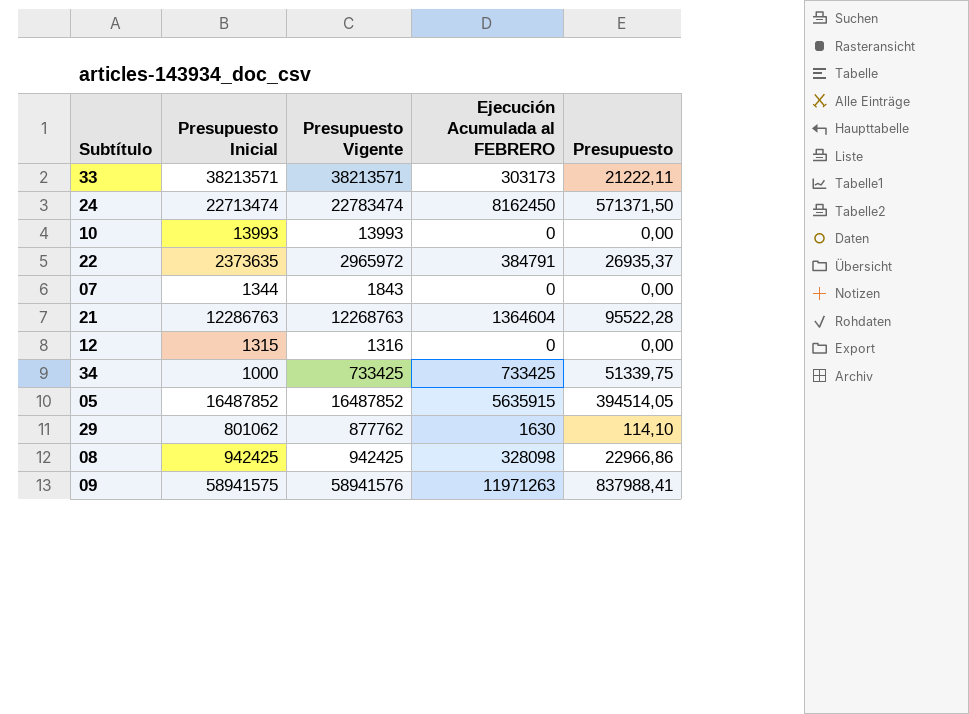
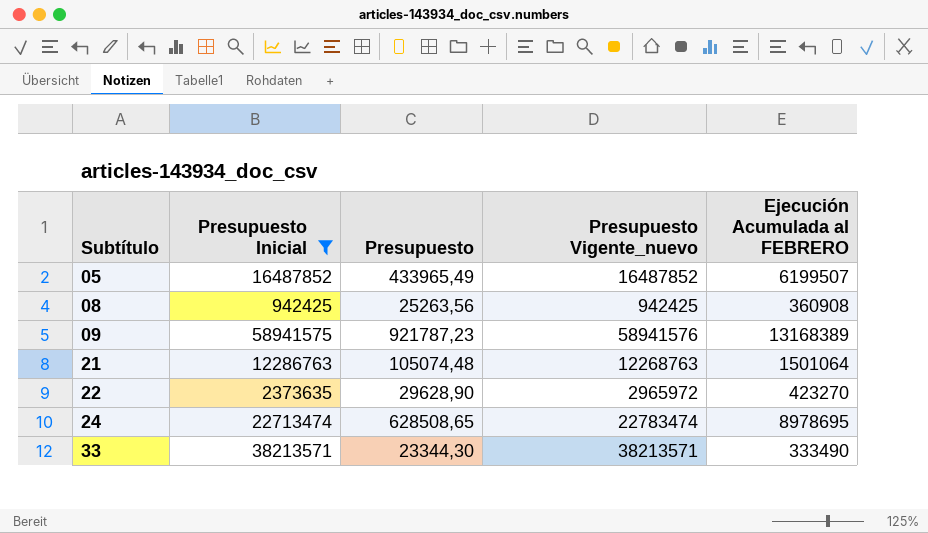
filter: none -> Presupuesto Inicial >= 942425
row order: none -> Subtítulo ascending
column Presupuesto | position: 5 -> 3
column name: Presupuesto Vigente -> Presupuesto Vigente_nuevo
05 | Presupuesto: 394514,05 -> 433965,49
05 | Ejecución Acumulada al FEBRERO: 5635915 -> 6199507
08 | Presupuesto: 22966,86 -> 25263,56
08 | Ejecución Acumulada al FEBRERO: 328098 -> 360908
09 | Presupuesto: 837988,41 -> 921787,23
09 | Ejecución Acumulada al FEBRERO: 11971263 -> 13168389
21 | Presupuesto: 95522,28 -> 105074,48
21 | Ejecución Acumulada al FEBRERO: 1364604 -> 1501064
22 | Presupuesto: 26935,37 -> 29628,90
22 | Ejecución Acumulada al FEBRERO: 384791 -> 423270
24 | Presupuesto: 571371,50 -> 628508,65
24 | Ejecución Acumulada al FEBRERO: 8162450 -> 8978695
33 | Presupuesto: 21222,11 -> 23344,30
33 | Ejecución Acumulada al FEBRERO: 303173 -> 333490

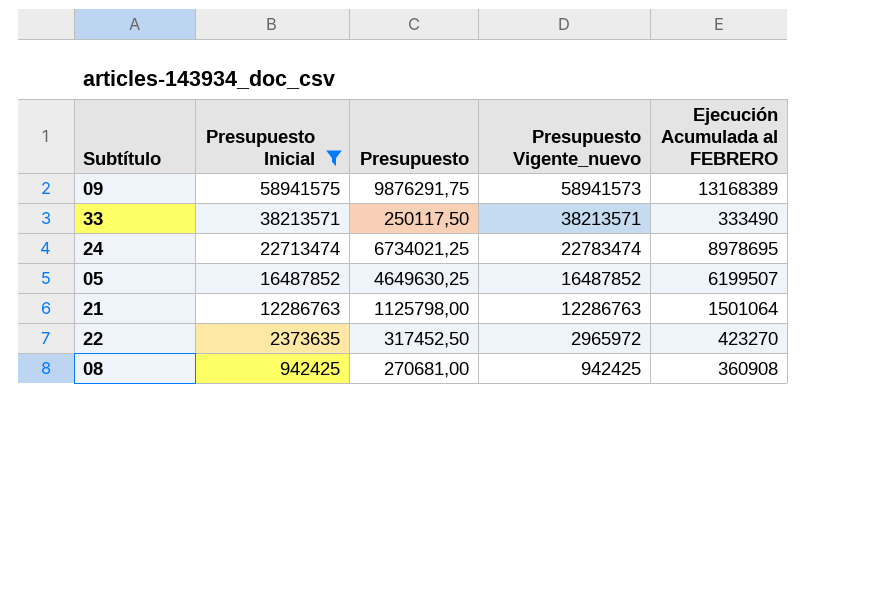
row order: Subtítulo ascending -> Presupuesto Inicial descending
column Presupuesto | formula: [Ejecución Acumulada al FEBRERO] * 0,07 -> [Ejecución Acumulada al FEBRERO] * 0,75
09 | Presupuesto Vigente_nuevo: 58941576 -> 58941573
21 | Presupuesto Vigente_nuevo: 12268763 -> 12286763

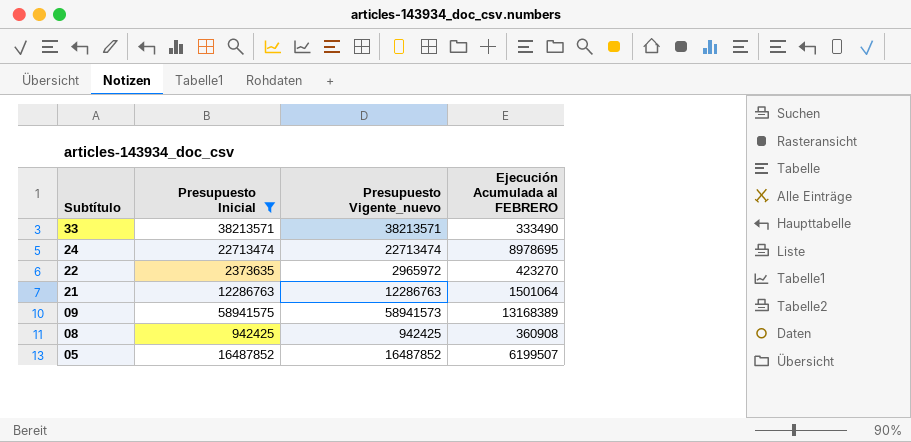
row order: Presupuesto Inicial descending -> Subtítulo descending
column Presupuesto | formula: [Ejecución Acumulada al FEBRERO] * 0,75 -> none
24 | Presupuesto Vigente_nuevo: 22783474 -> 22713474

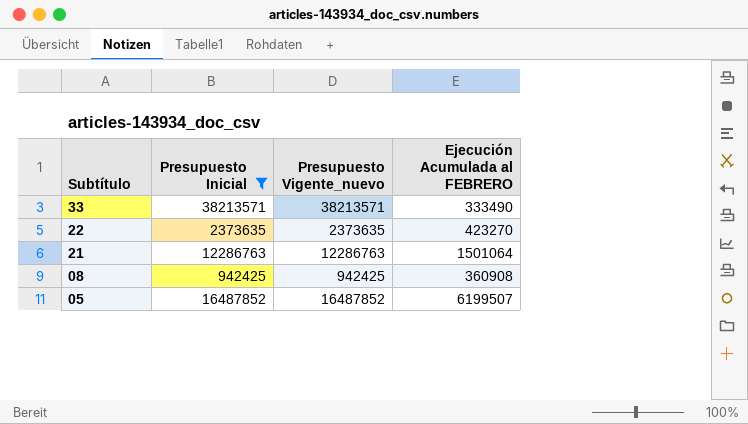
row 24: 22713474 | 22713474 | 8978695 -> none
row 09: 58941575 | 58941573 | 13168389 -> none
22 | Presupuesto Vigente_nuevo: 2965972 -> 2373635

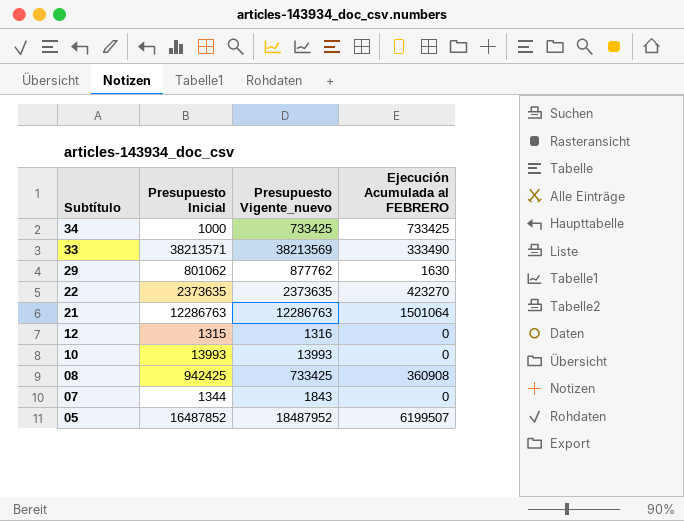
filter: Presupuesto Inicial >= 942425 -> none
33 | Presupuesto Vigente_nuevo: 38213571 -> 38213569
08 | Presupuesto Vigente_nuevo: 942425 -> 733425
05 | Presupuesto Vigente_nuevo: 16487852 -> 18487952

